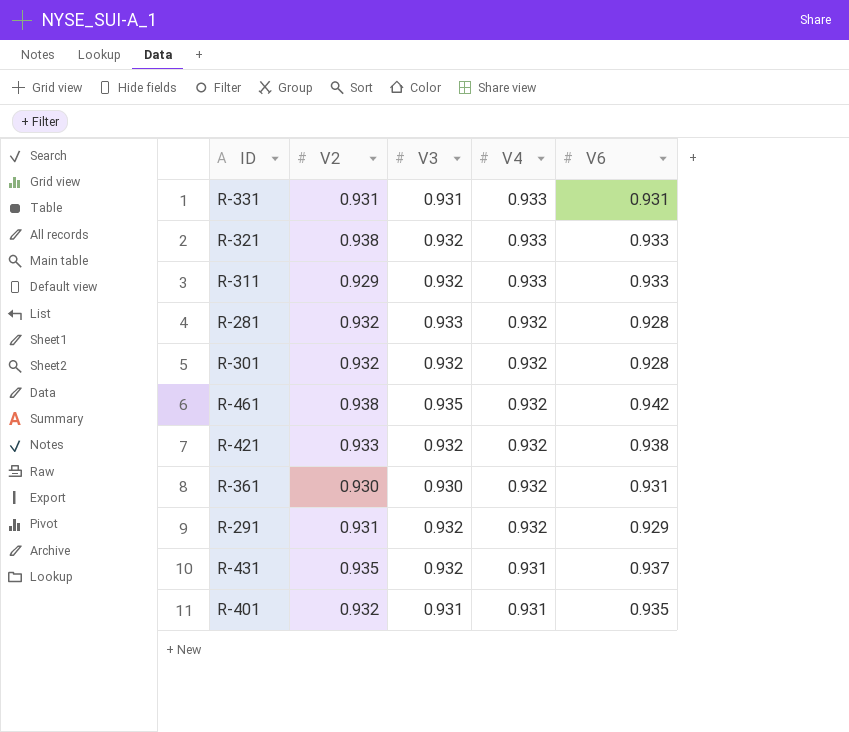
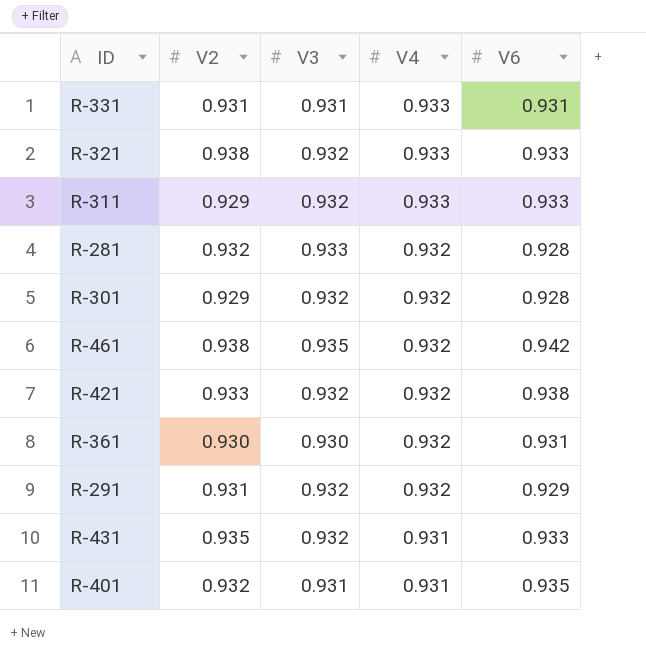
R-301 | V2: 0.932 -> 0.929
R-431 | V6: 0.937 -> 0.933

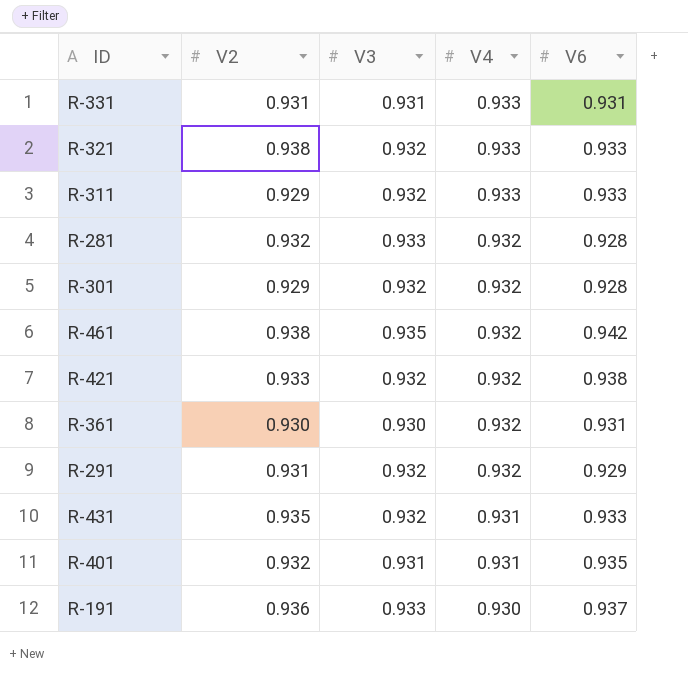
row R-191: none -> 0.936 | 0.933 | 0.930 | 0.937

